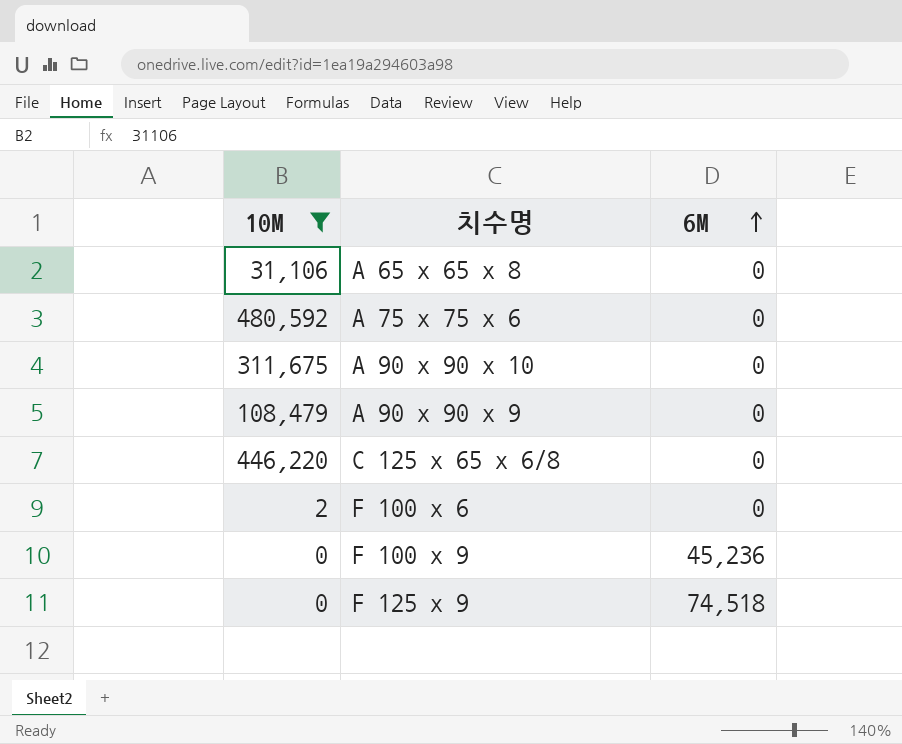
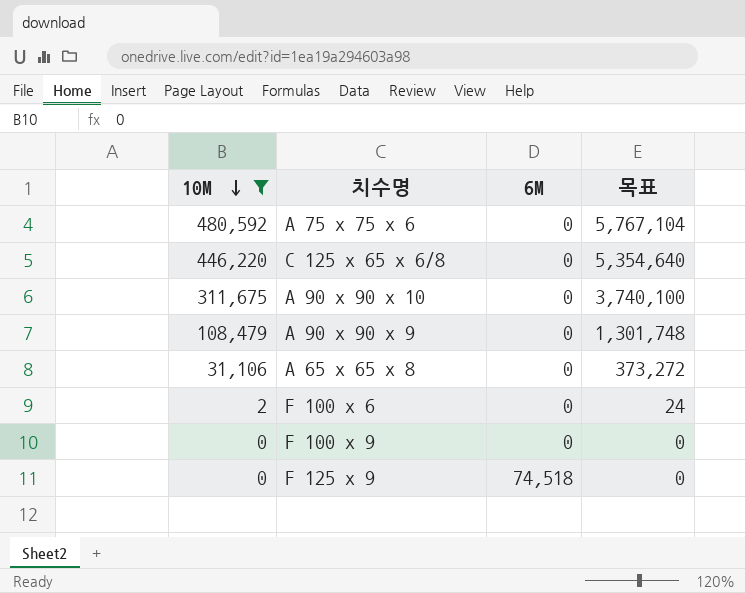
row order: 6M ascending -> 10M descending
column 목표 | formula: none -> [10M] * 12
F 100 x 9 | 6M: 45,236 -> 0

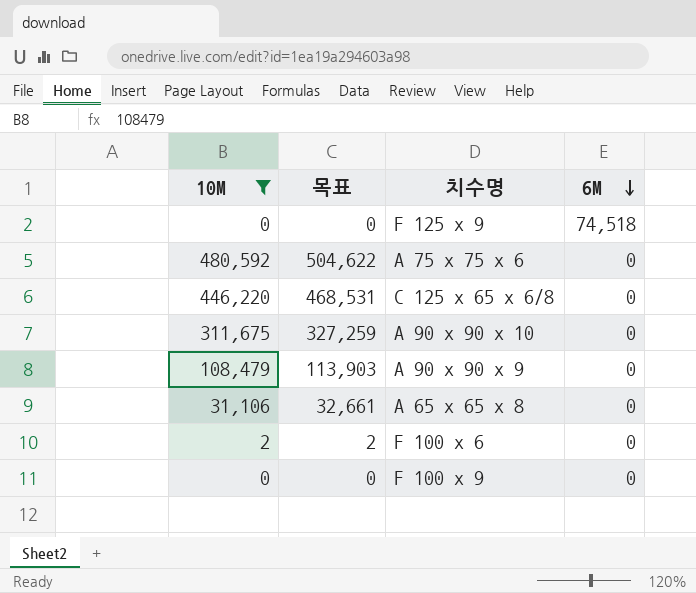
row order: 10M descending -> 6M descending
column 목표 | formula: [10M] * 12 -> [10M] * 1.05
column 목표 | position: 4 -> 2

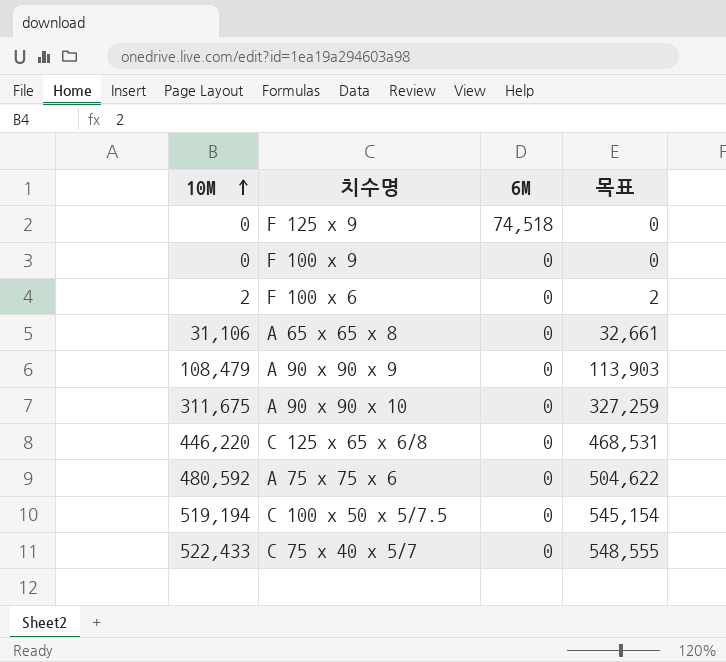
filter: 10M <= 480,592 -> none
row order: 6M descending -> 10M ascending
column 목표 | position: 2 -> 4

